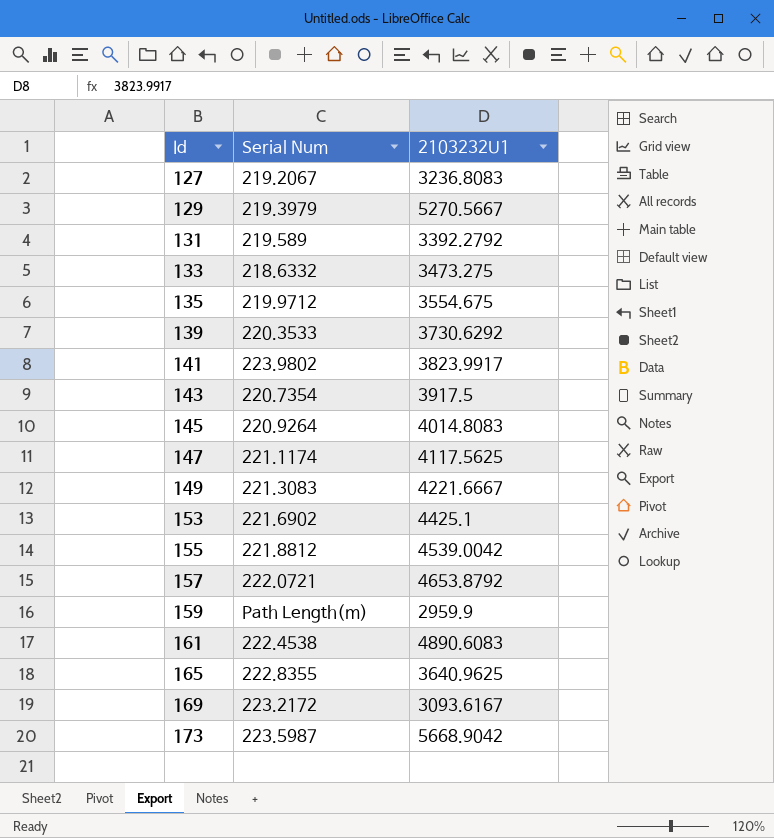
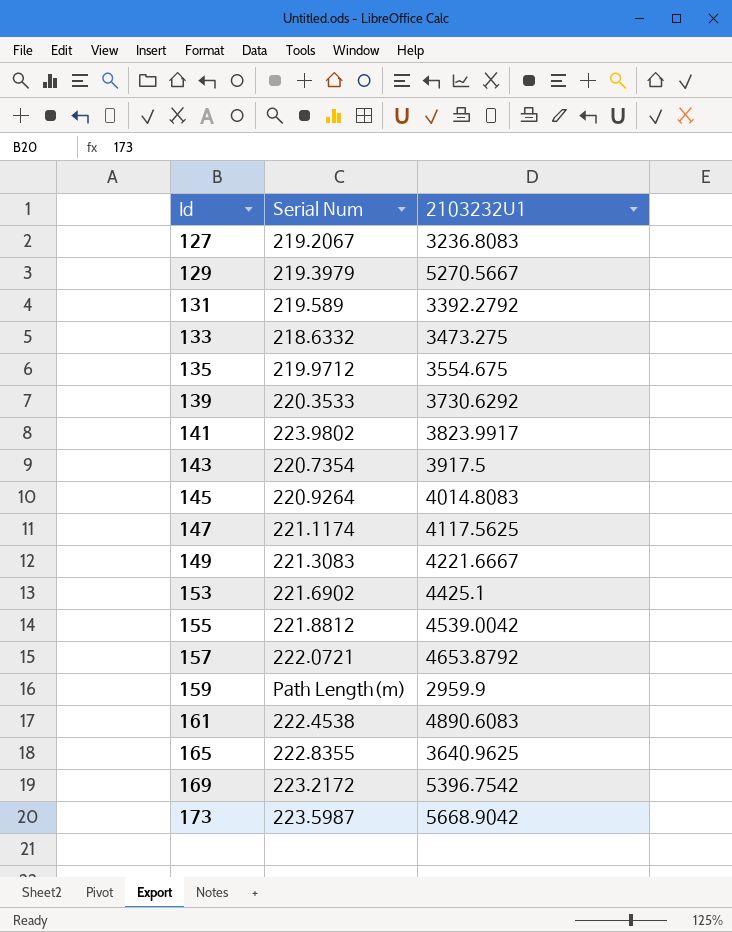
169 | 2103232U1: 3093.6167 -> 5396.7542

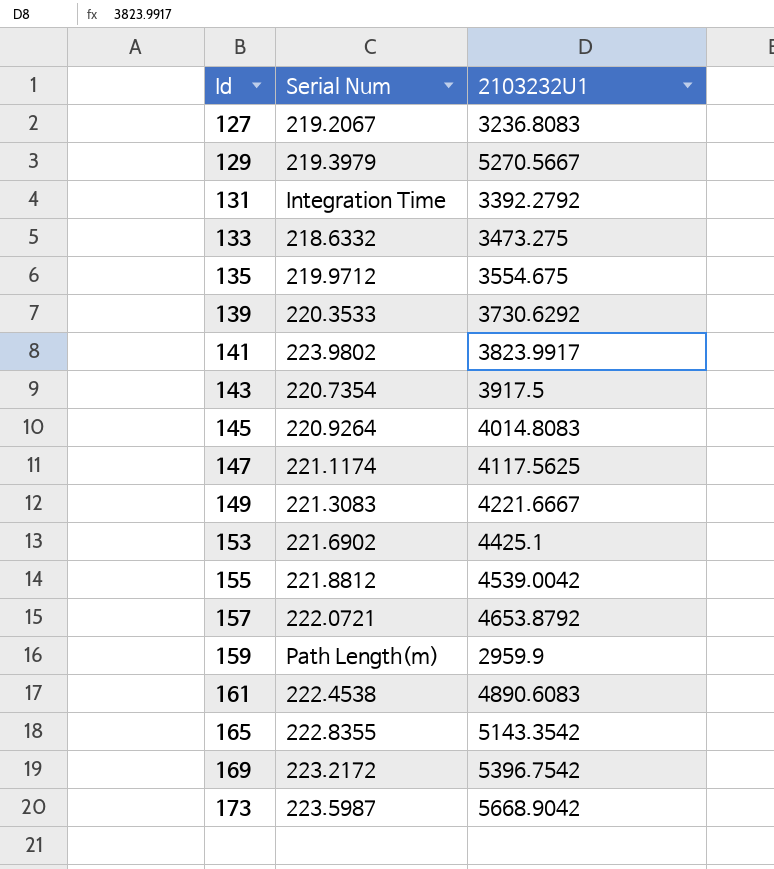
131 | Serial Num: 219.589 -> Integration Time
165 | 2103232U1: 3640.9625 -> 5143.3542

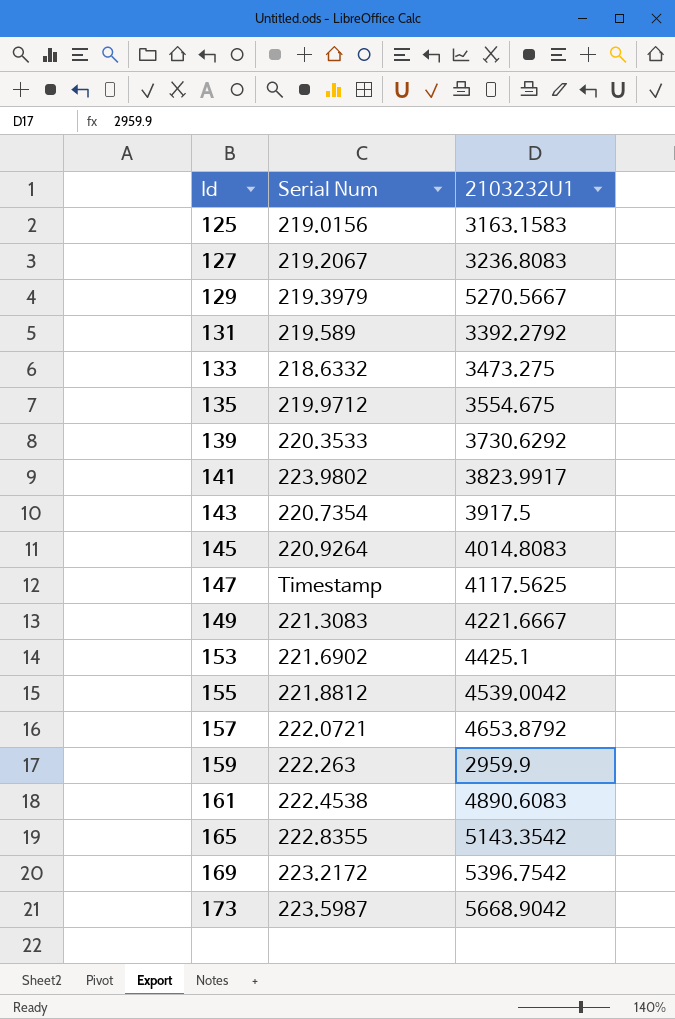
row 125: none -> 219.0156 | 3163.1583
131 | Serial Num: Integration Time -> 219.589
147 | Serial Num: 221.1174 -> Timestamp
159 | Serial Num: Path Length(m) -> 222.263

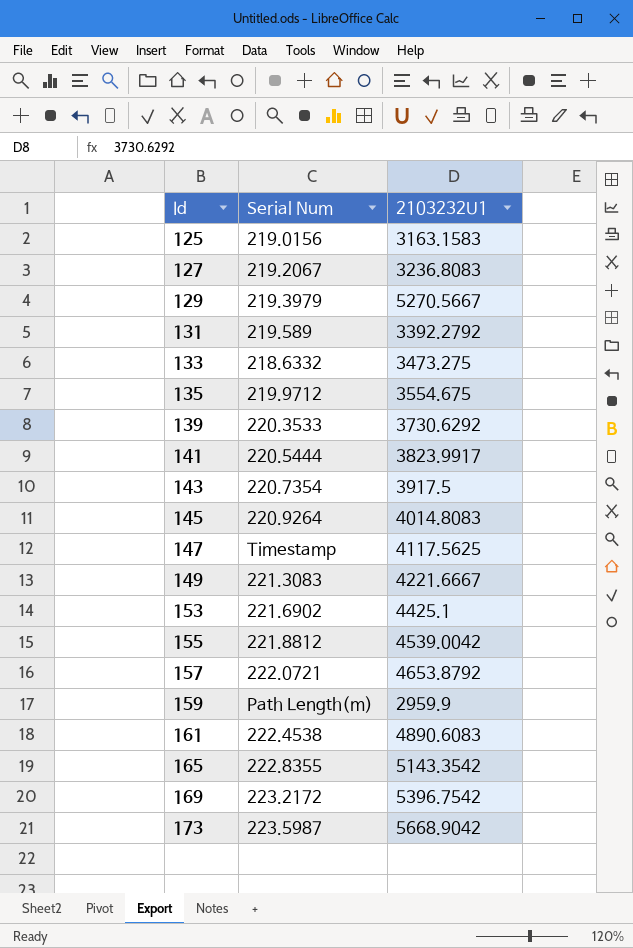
141 | Serial Num: 223.9802 -> 220.5444
159 | Serial Num: 222.263 -> Path Length(m)

